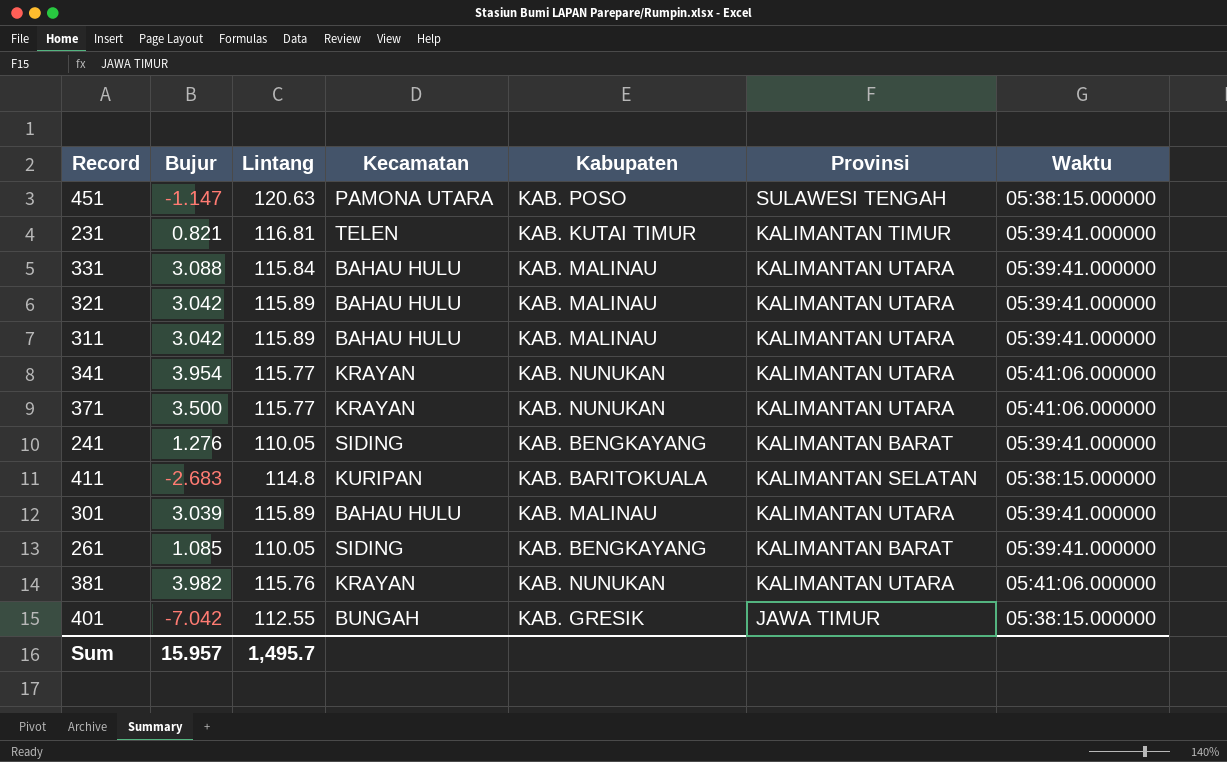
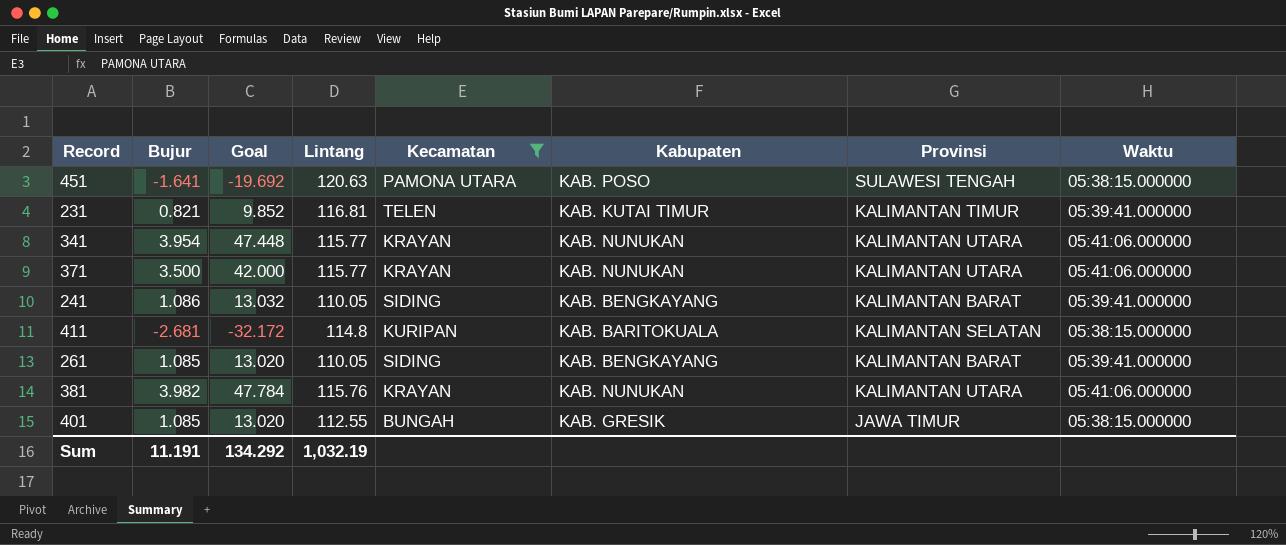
filter: none -> Kecamatan != BAHAU HULU
column Goal | formula: none -> [Bujur] * 12
451 | Bujur: -1.147 -> -1.641
241 | Bujur: 1.276 -> 1.086
411 | Bujur: -2.683 -> -2.681
401 | Bujur: -7.042 -> 1.085
Sum | Bujur: 15.957 -> 11.191
Sum | Lintang: 1,495.7 -> 1,032.19

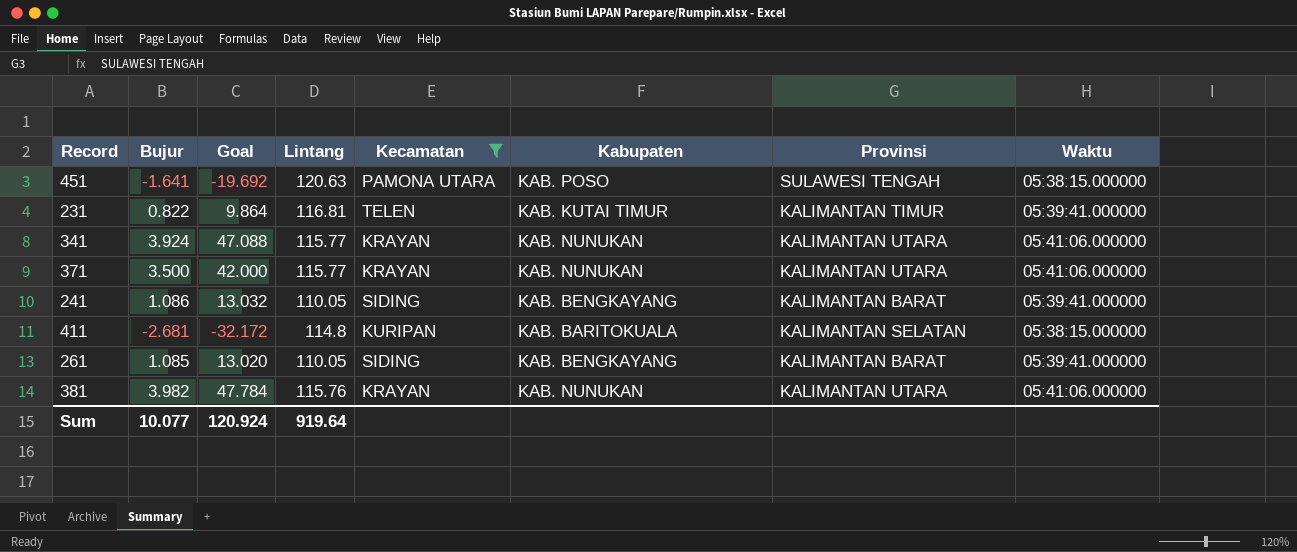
row 401: 1.085 | 13.020 | 112.55 | BUNGAH | KAB. GRESIK | JAWA TIMUR | 05:38:15.000000 -> none
231 | Bujur: 0.821 -> 0.822
231 | Goal: 9.852 -> 9.864
341 | Bujur: 3.954 -> 3.924
341 | Goal: 47.448 -> 47.088
Sum | Bujur: 11.191 -> 10.077
Sum | Goal: 134.292 -> 120.924
Sum | Lintang: 1,032.19 -> 919.64

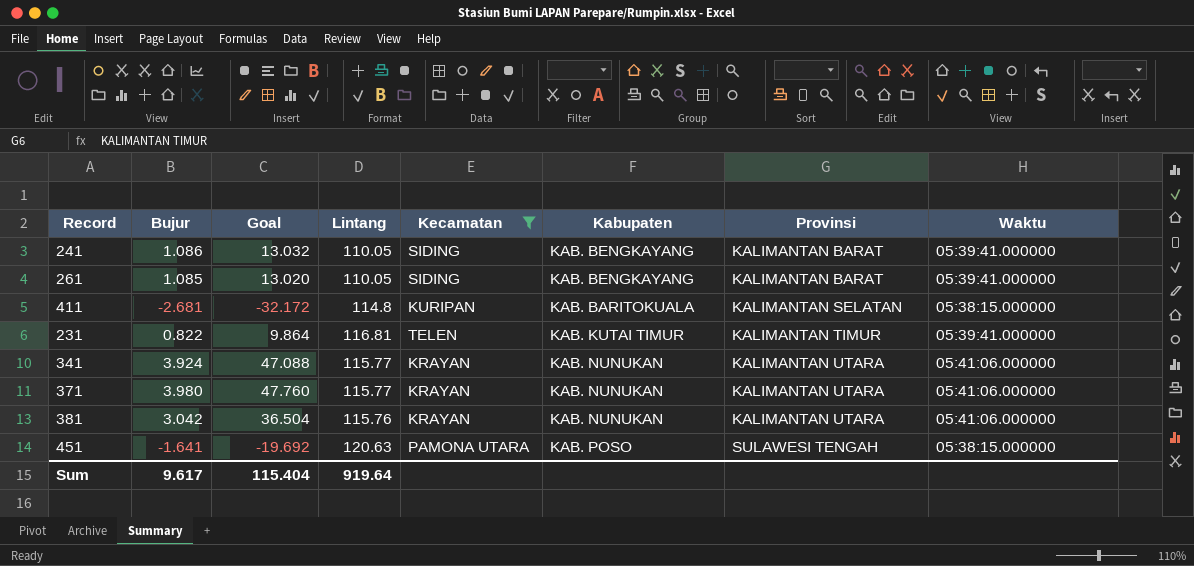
row order: none -> Provinsi ascending
371 | Bujur: 3.500 -> 3.980
371 | Goal: 42.000 -> 47.760
381 | Bujur: 3.982 -> 3.042
381 | Goal: 47.784 -> 36.504
Sum | Bujur: 10.077 -> 9.617
Sum | Goal: 120.924 -> 115.404

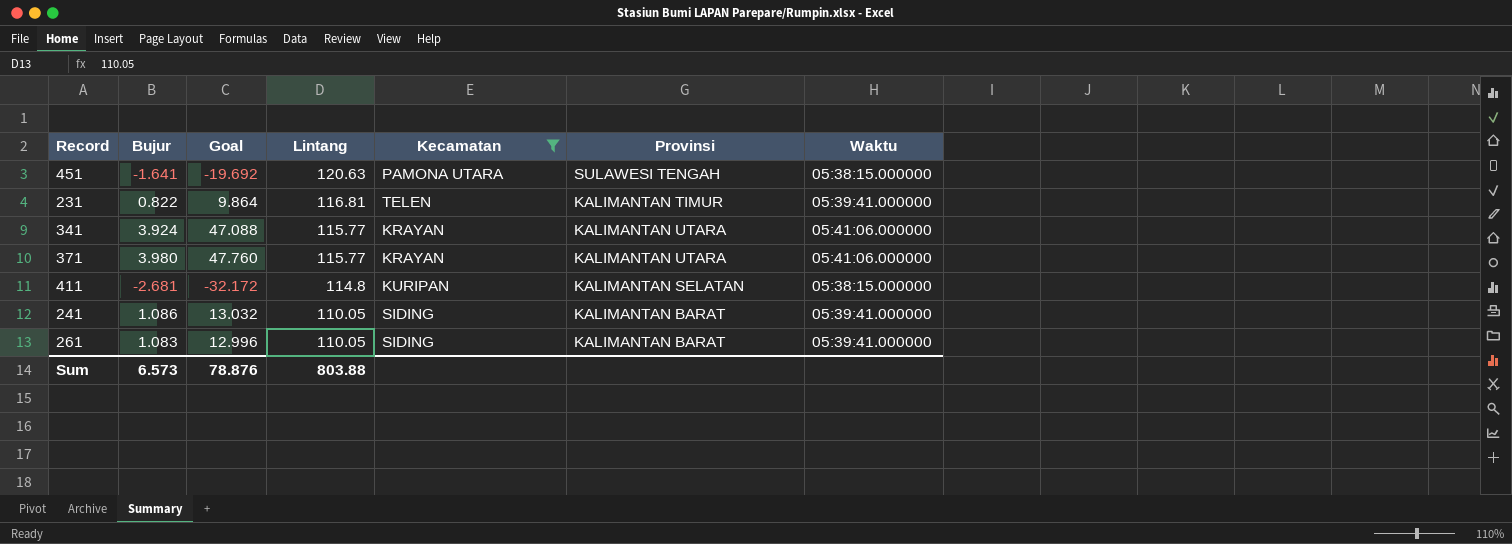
row order: Provinsi ascending -> Lintang descending
column Kabupaten | position: 6 -> none
row 381: 3.042 | 36.504 | 115.76 | KRAYAN | KAB. NUNUKAN | KALIMANTAN UTARA | 05:41:06.000000 -> none
261 | Bujur: 1.085 -> 1.083
261 | Goal: 13.020 -> 12.996
Sum | Bujur: 9.617 -> 6.573
Sum | Goal: 115.404 -> 78.876
Sum | Lintang: 919.64 -> 803.88

